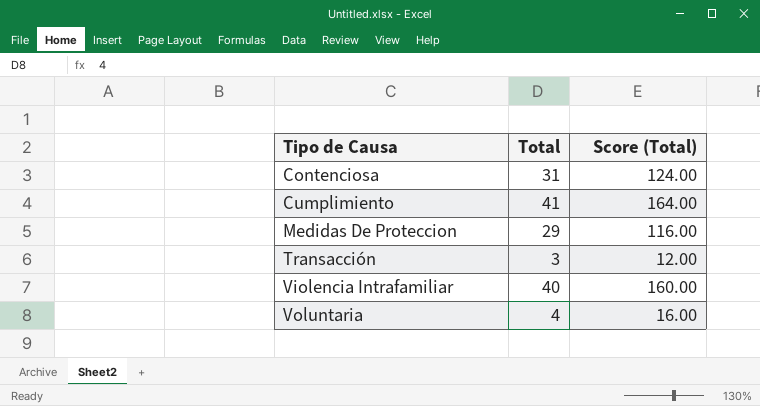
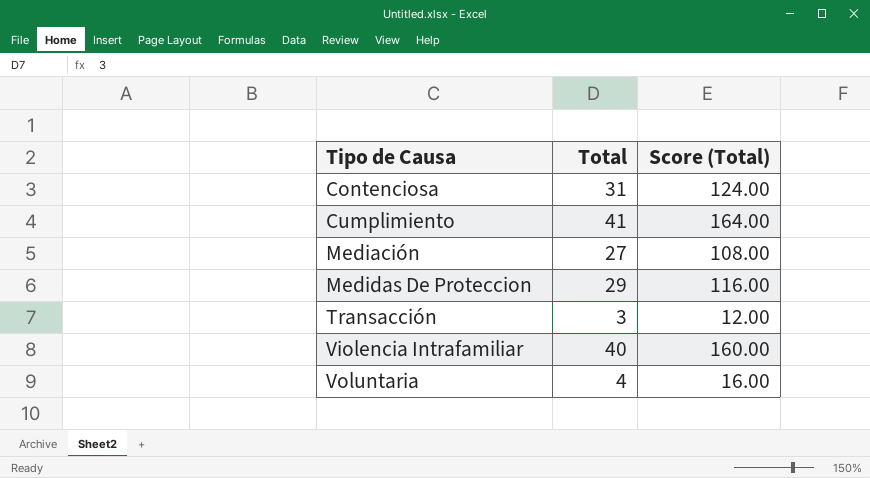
row Mediación: none -> 27 | 108.00

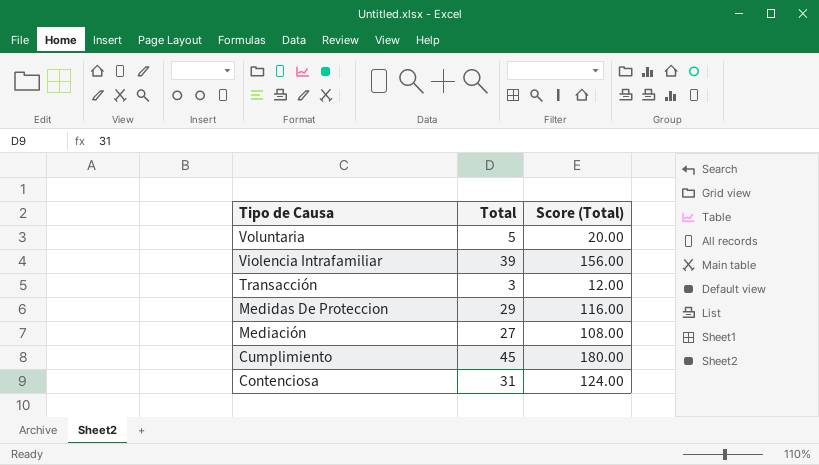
row order: Tipo de Causa ascending -> Tipo de Causa descending
Voluntaria | Total: 4 -> 5
Voluntaria | Score (Total): 16.00 -> 20.00
Violencia Intrafamiliar | Total: 40 -> 39
Violencia Intrafamiliar | Score (Total): 160.00 -> 156.00
Cumplimiento | Total: 41 -> 45
Cumplimiento | Score (Total): 164.00 -> 180.00

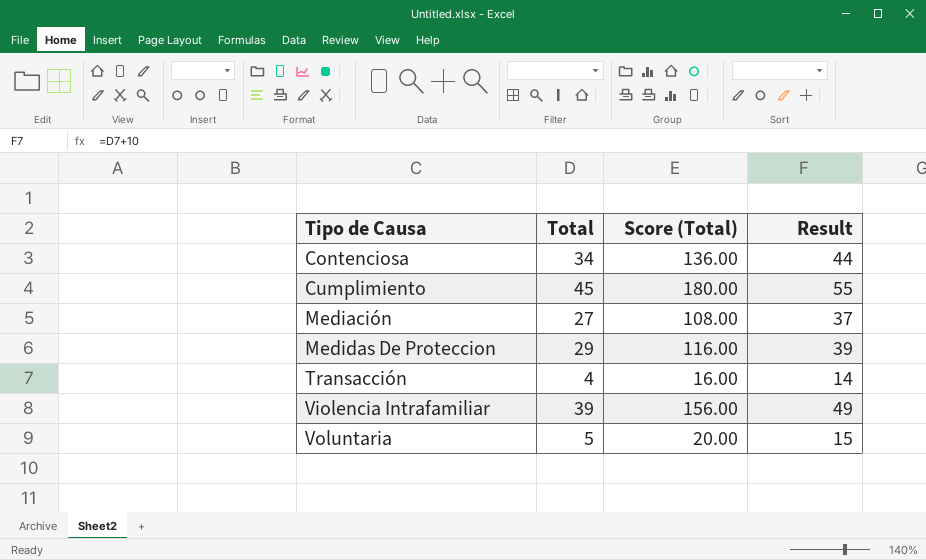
row order: Tipo de Causa descending -> Tipo de Causa ascending
column Result | formula: none -> [Total] + 10
Contenciosa | Total: 31 -> 34
Contenciosa | Score (Total): 124.00 -> 136.00
Transacción | Total: 3 -> 4
Transacción | Score (Total): 12.00 -> 16.00

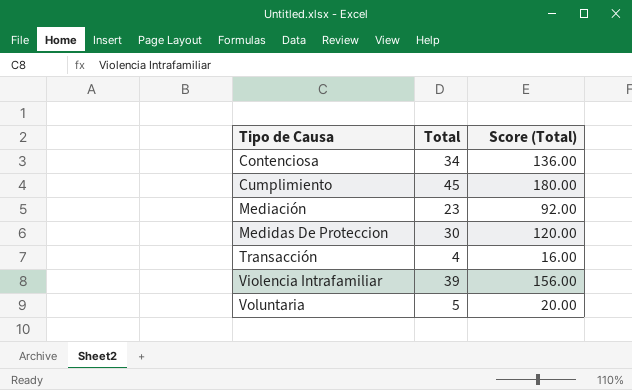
column Result | formula: [Total] + 10 -> none
Mediación | Total: 27 -> 23
Mediación | Score (Total): 108.00 -> 92.00
Medidas De Proteccion | Total: 29 -> 30
Medidas De Proteccion | Score (Total): 116.00 -> 120.00

